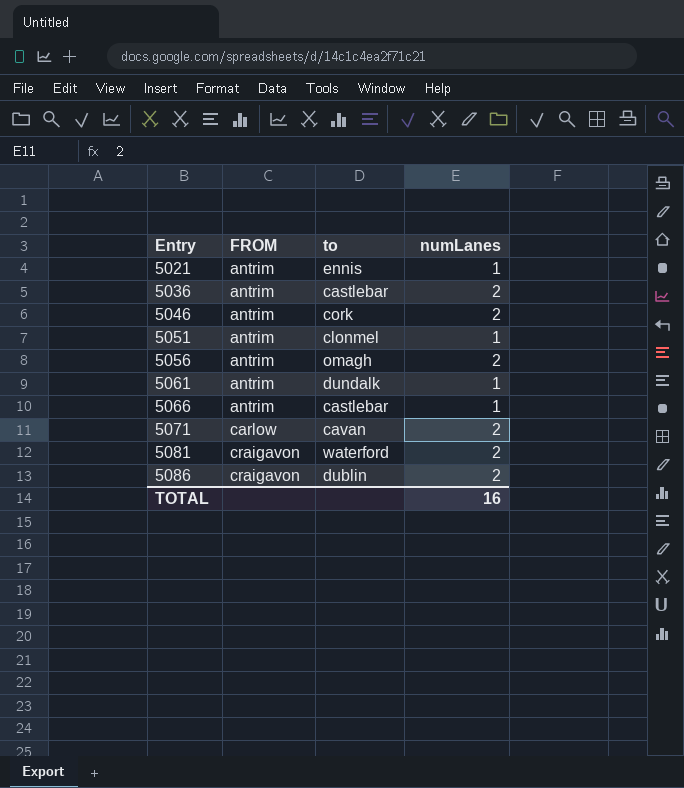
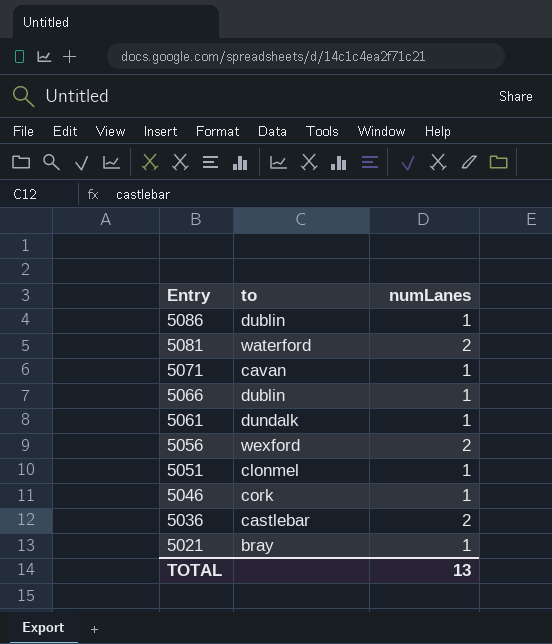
row order: Entry ascending -> Entry descending
column FROM | position: 2 -> none
5086 | numLanes: 2 -> 1
5071 | numLanes: 2 -> 1
5066 | to: castlebar -> dublin
5056 | to: omagh -> wexford
5046 | numLanes: 2 -> 1
5021 | to: ennis -> bray
TOTAL | numLanes: 16 -> 13

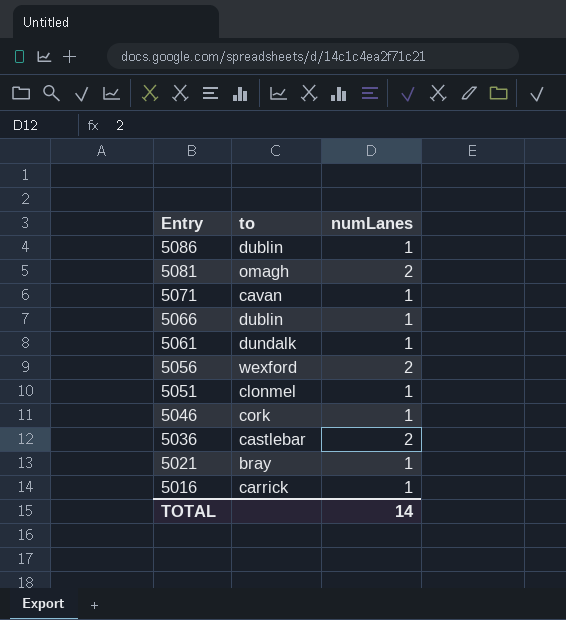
5081 | to: waterford -> omagh
row 5016: none -> carrick | 1
TOTAL | numLanes: 13 -> 14

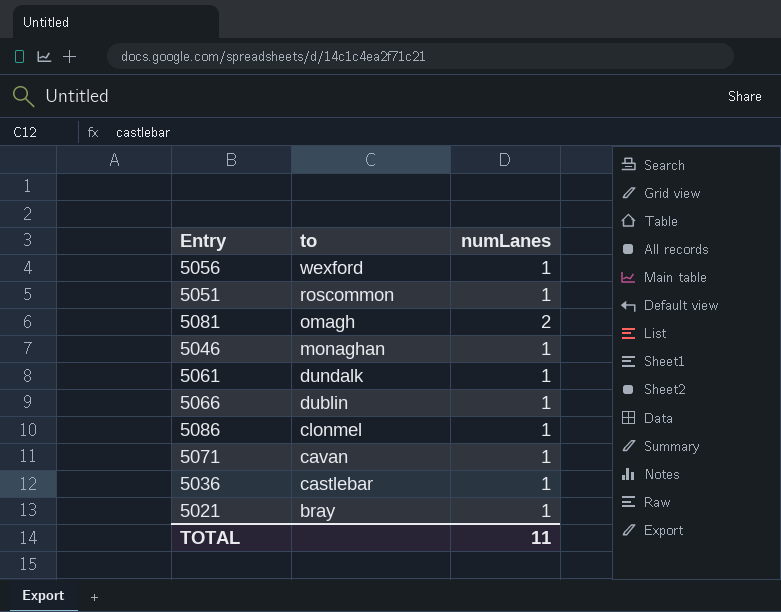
row order: Entry descending -> to descending
row 5016: carrick | 1 -> none
5056 | numLanes: 2 -> 1
5051 | to: clonmel -> roscommon
5046 | to: cork -> monaghan
5086 | to: dublin -> clonmel
5036 | numLanes: 2 -> 1
TOTAL | numLanes: 14 -> 11

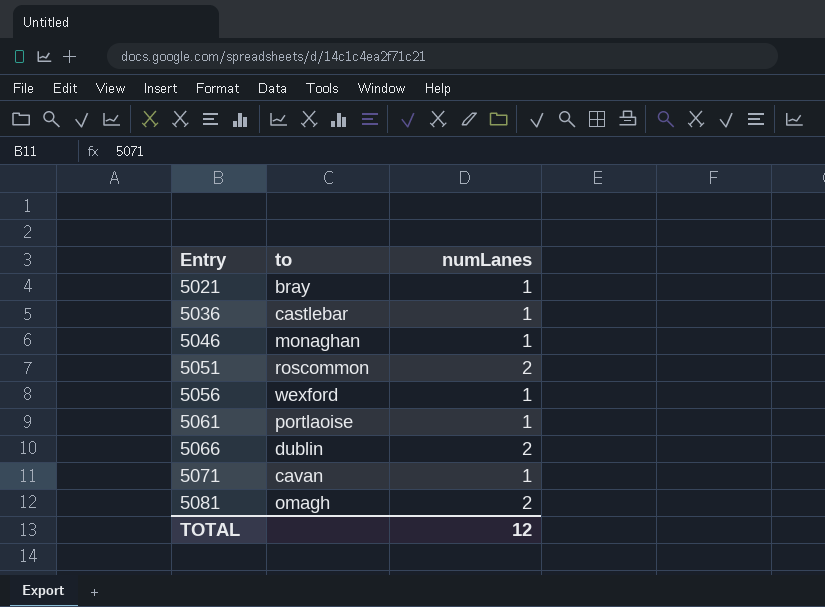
row order: to descending -> Entry ascending
row 5086: clonmel | 1 -> none
5051 | numLanes: 1 -> 2
5061 | to: dundalk -> portlaoise
5066 | numLanes: 1 -> 2
TOTAL | numLanes: 11 -> 12

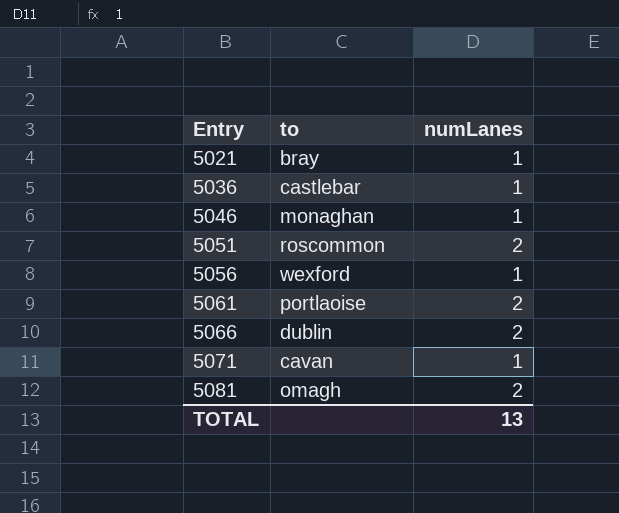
5061 | numLanes: 1 -> 2
TOTAL | numLanes: 12 -> 13

